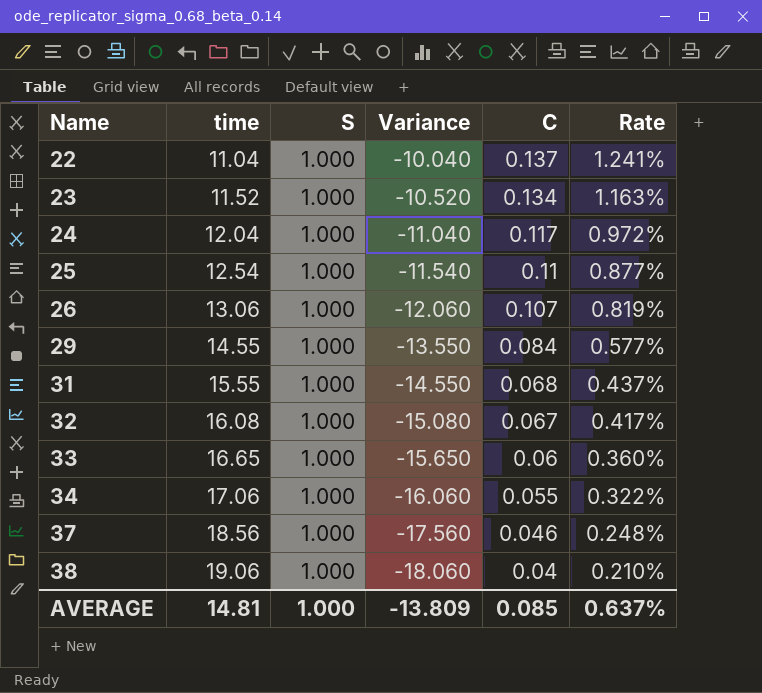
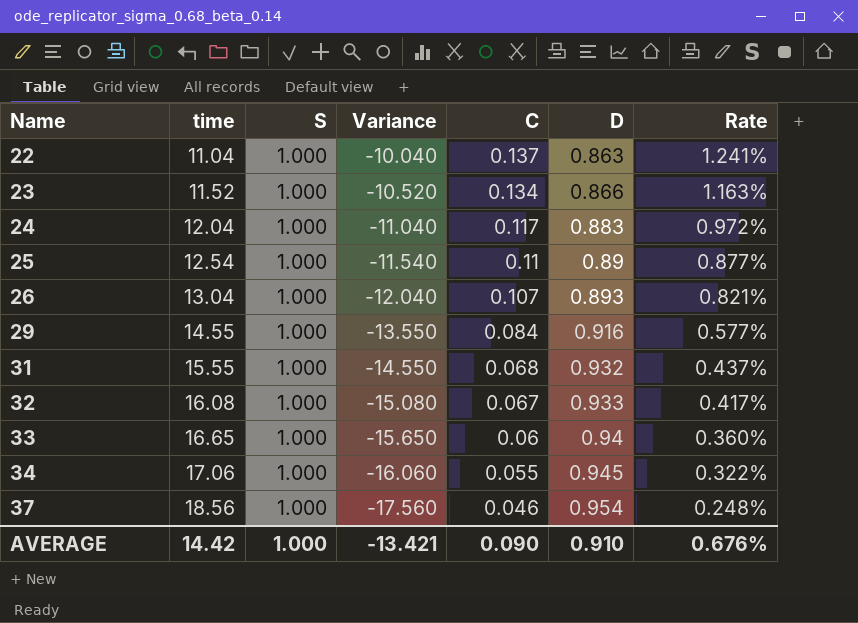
column D | formula: none -> [S] - [C]
row 38: 19.06 | 1.000 | -18.060 | 0.04 | 0.210% -> none
26 | time: 13.06 -> 13.04
26 | Variance: -12.060 -> -12.040
26 | Rate: 0.819% -> 0.821%
AVERAGE | time: 14.81 -> 14.42
AVERAGE | Variance: -13.809 -> -13.421
AVERAGE | C: 0.085 -> 0.090
AVERAGE | Rate: 0.637% -> 0.676%

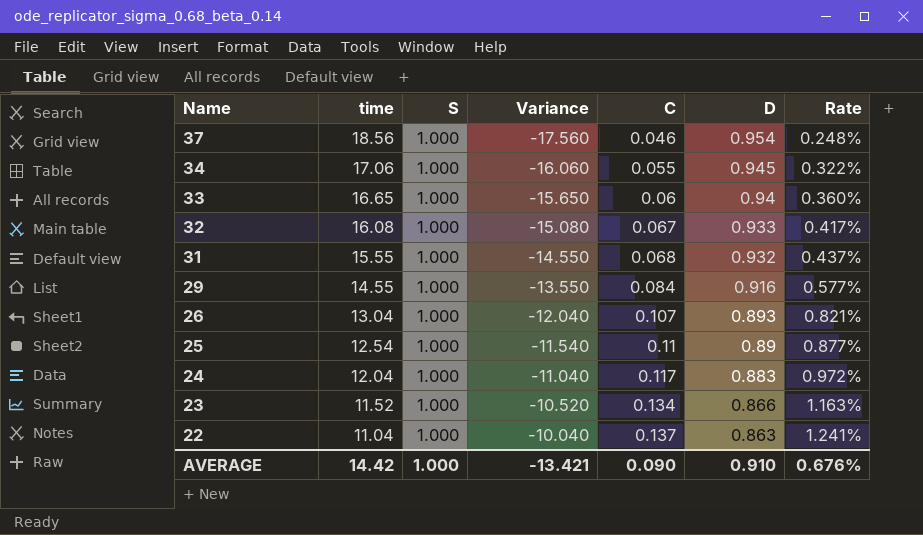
row order: Name ascending -> Name descending

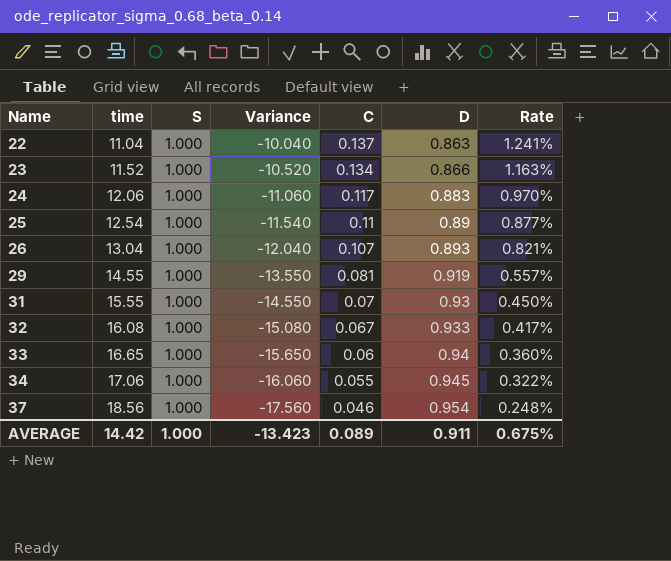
row order: Name descending -> Name ascending
24 | time: 12.04 -> 12.06
24 | Variance: -11.040 -> -11.060
24 | Rate: 0.972% -> 0.970%
29 | C: 0.084 -> 0.081
29 | D: 0.916 -> 0.919
29 | Rate: 0.577% -> 0.557%
31 | C: 0.068 -> 0.07
31 | D: 0.932 -> 0.93
31 | Rate: 0.437% -> 0.450%
AVERAGE | Variance: -13.421 -> -13.423
AVERAGE | C: 0.090 -> 0.089
AVERAGE | D: 0.910 -> 0.911
AVERAGE | Rate: 0.676% -> 0.675%

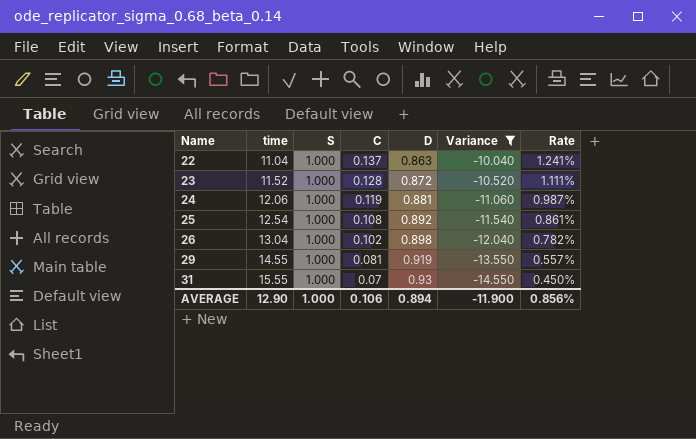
filter: none -> Variance >= -14.550
column Variance | position: 4 -> 6
23 | C: 0.134 -> 0.128
23 | D: 0.866 -> 0.872
23 | Rate: 1.163% -> 1.111%
24 | C: 0.117 -> 0.119
24 | D: 0.883 -> 0.881
24 | Rate: 0.970% -> 0.987%
25 | C: 0.11 -> 0.108
25 | D: 0.89 -> 0.892
25 | Rate: 0.877% -> 0.861%
26 | C: 0.107 -> 0.102
26 | D: 0.893 -> 0.898
26 | Rate: 0.821% -> 0.782%
AVERAGE | time: 14.42 -> 12.90
AVERAGE | C: 0.089 -> 0.106
AVERAGE | D: 0.911 -> 0.894
AVERAGE | Variance: -13.423 -> -11.900
AVERAGE | Rate: 0.675% -> 0.856%

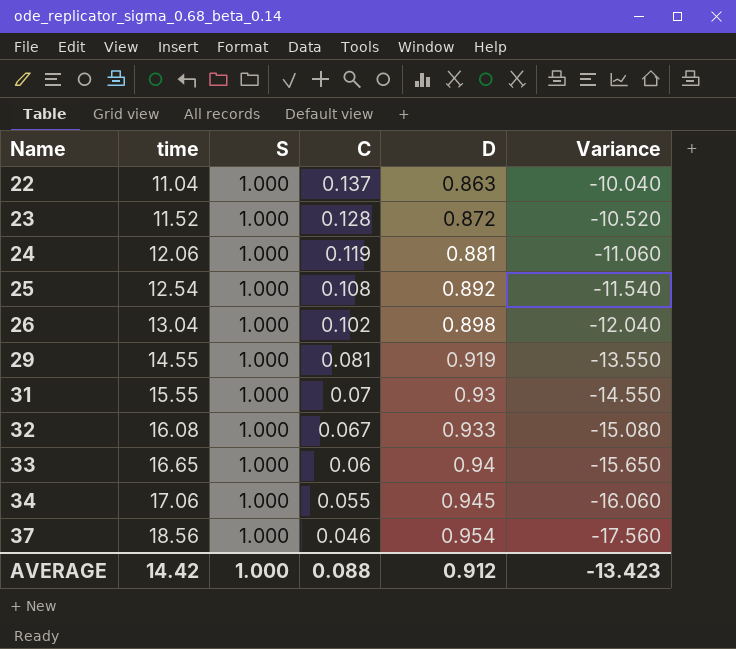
filter: Variance >= -14.550 -> none
column Rate | formula: [C] / [time] -> none
AVERAGE | time: 12.90 -> 14.42
AVERAGE | C: 0.106 -> 0.088
AVERAGE | D: 0.894 -> 0.912
AVERAGE | Variance: -11.900 -> -13.423

